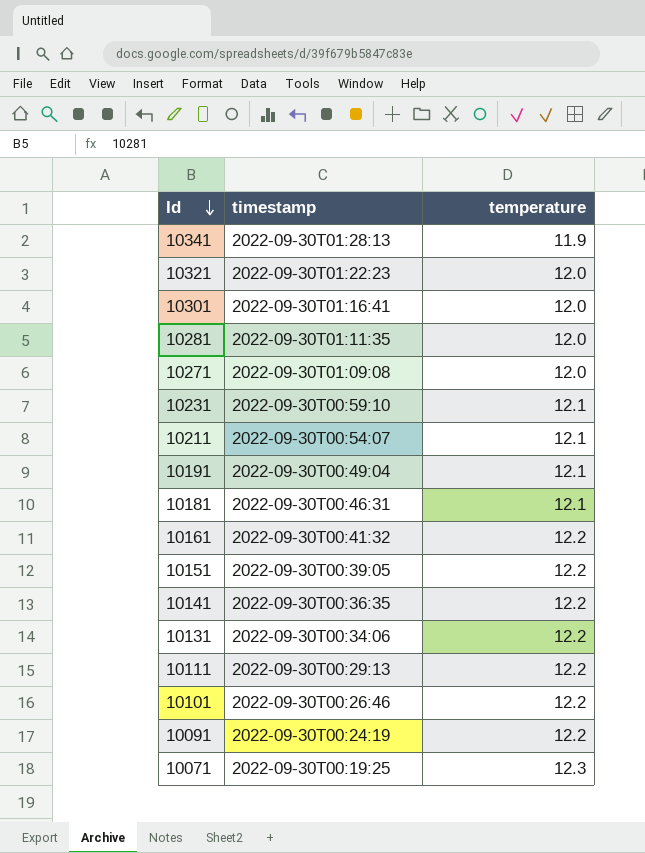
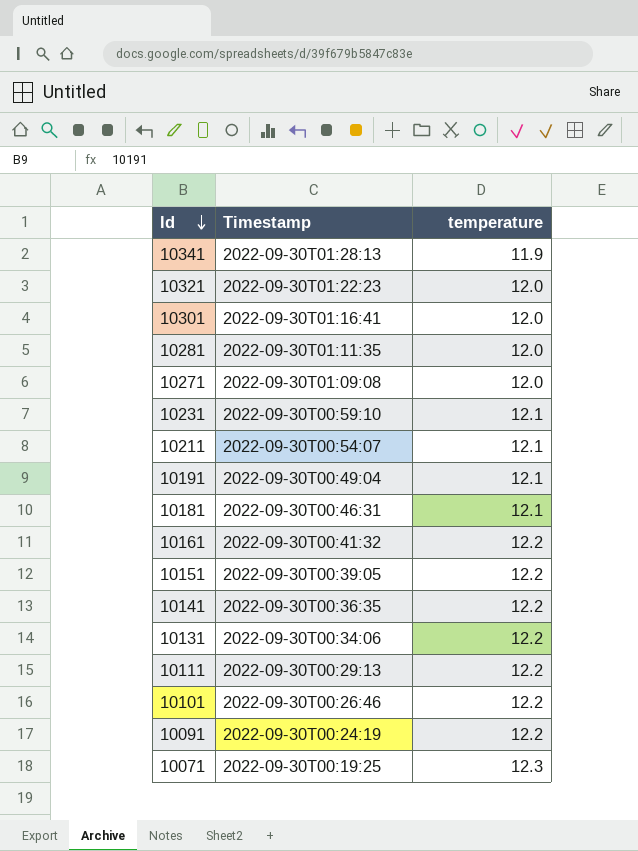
column name: timestamp -> Timestamp

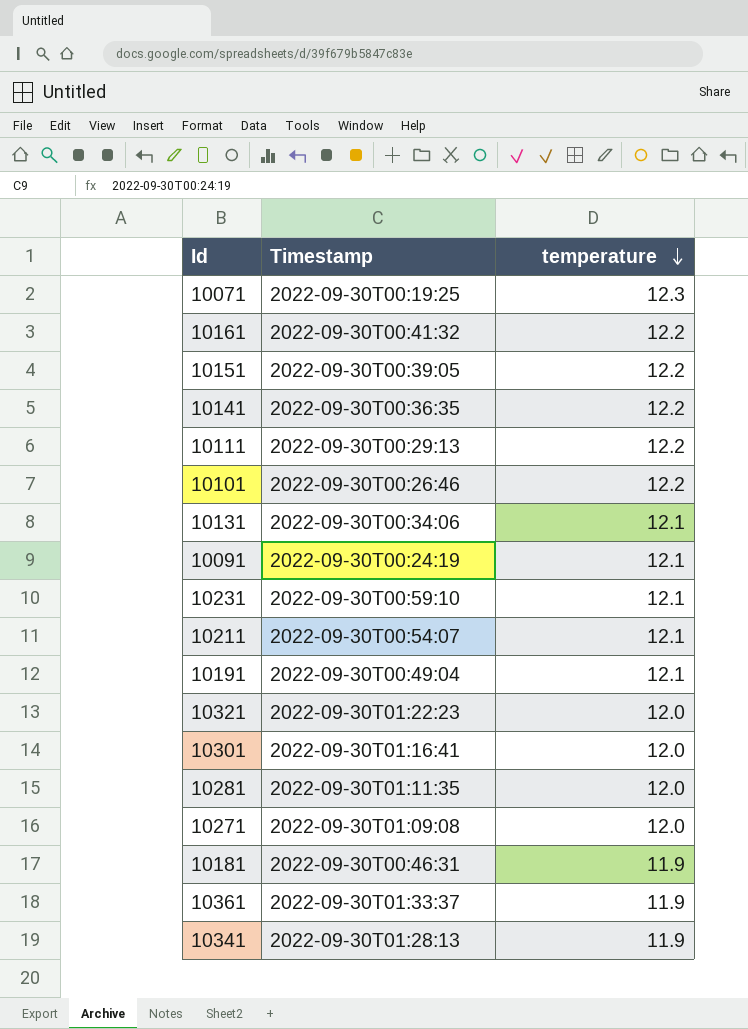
row order: Id descending -> temperature descending
10131 | temperature: 12.2 -> 12.1
10091 | temperature: 12.2 -> 12.1
10181 | temperature: 12.1 -> 11.9
row 10361: none -> 2022-09-30T01:33:37 | 11.9

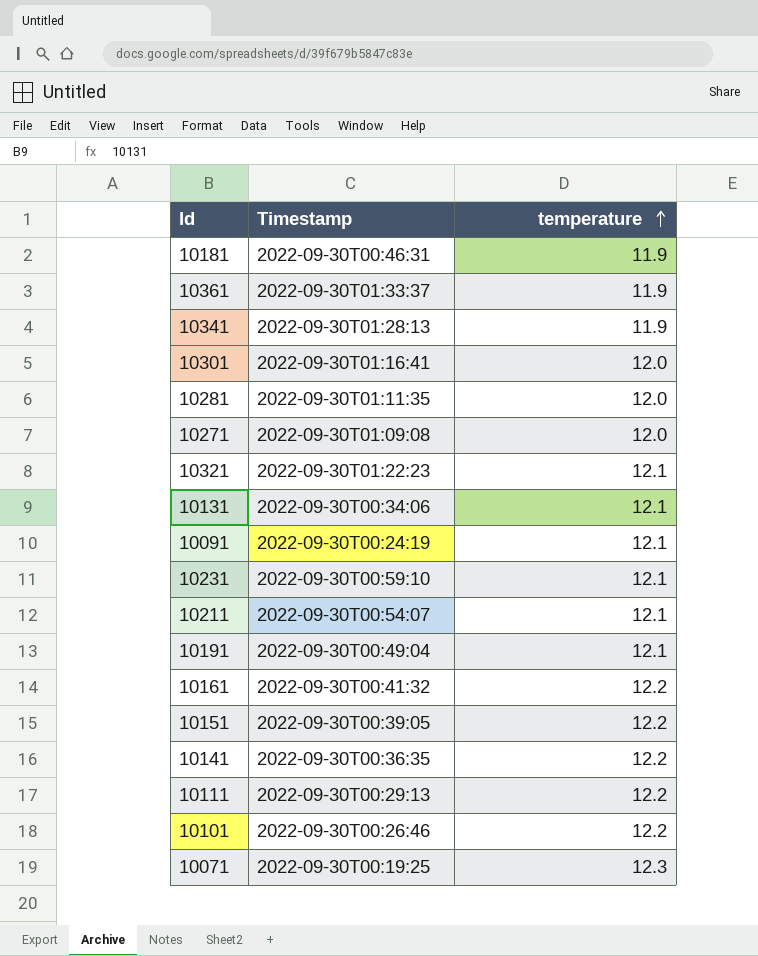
row order: temperature descending -> temperature ascending
10321 | temperature: 12.0 -> 12.1

